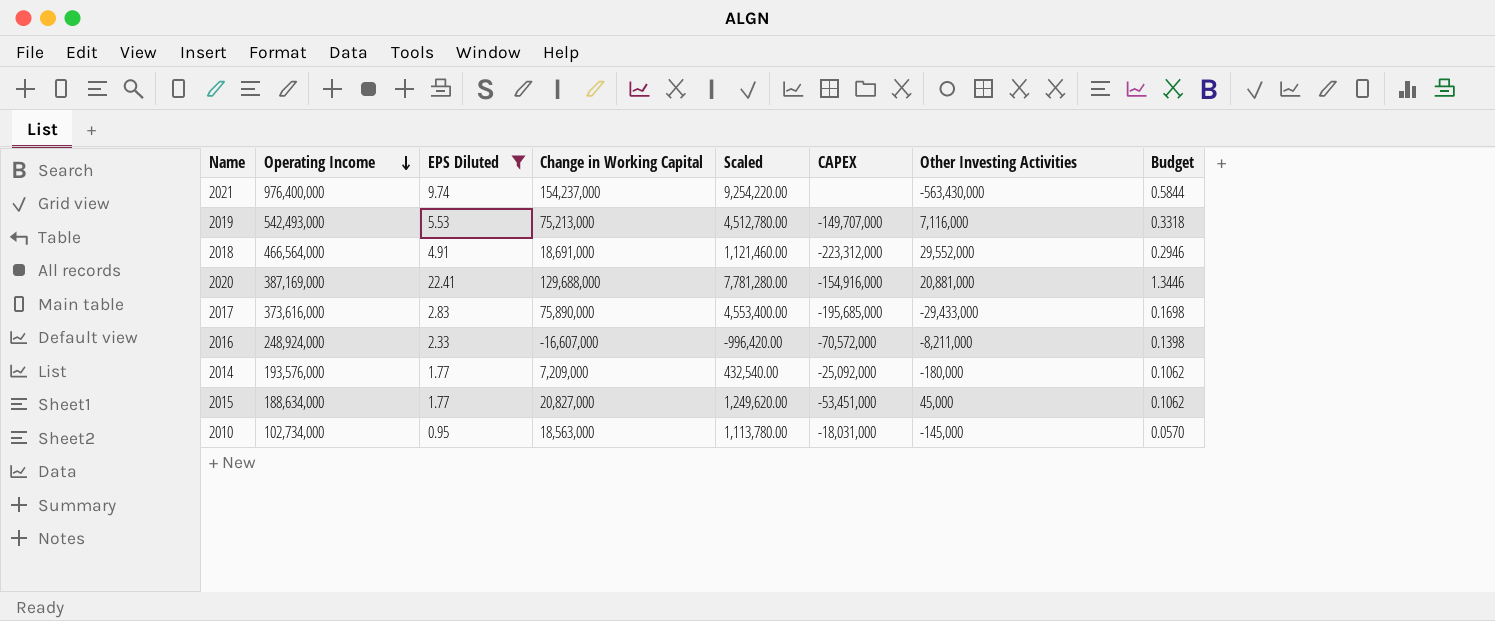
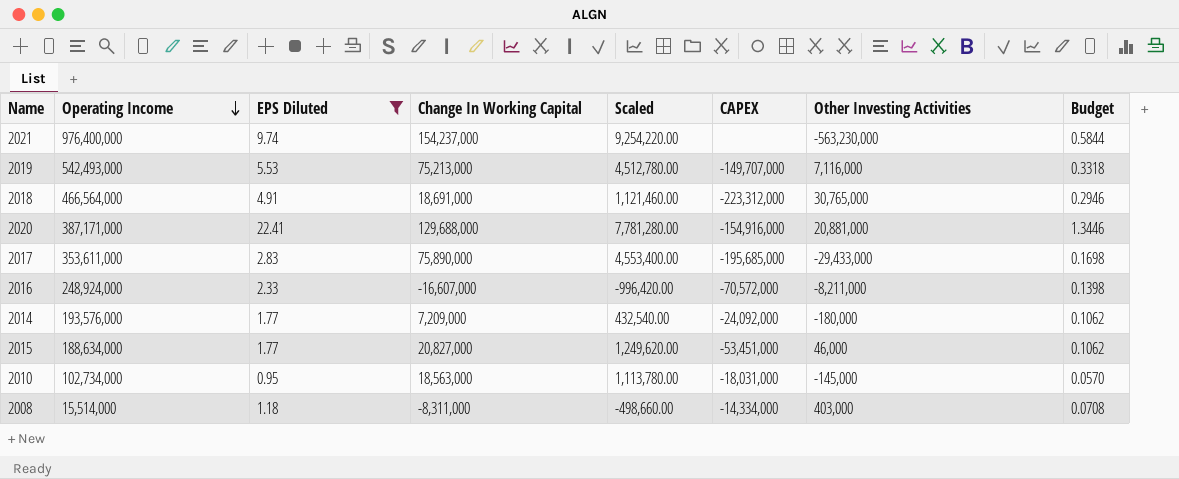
column name: Change in Working Capital -> Change In Working Capital
2021 | Other Investing Activities: -563,430,000 -> -563,230,000
2018 | Other Investing Activities: 29,552,000 -> 30,765,000
2020 | Operating Income: 387,169,000 -> 387,171,000
2017 | Operating Income: 373,616,000 -> 353,611,000
2014 | CAPEX: -25,092,000 -> -24,092,000
2015 | Other Investing Activities: 45,000 -> 46,000
row 2008: none -> 15,514,000 | 1.18 | -8,311,000 | -498,660.00 | -14,334,000 | 403,000 | 0.0708

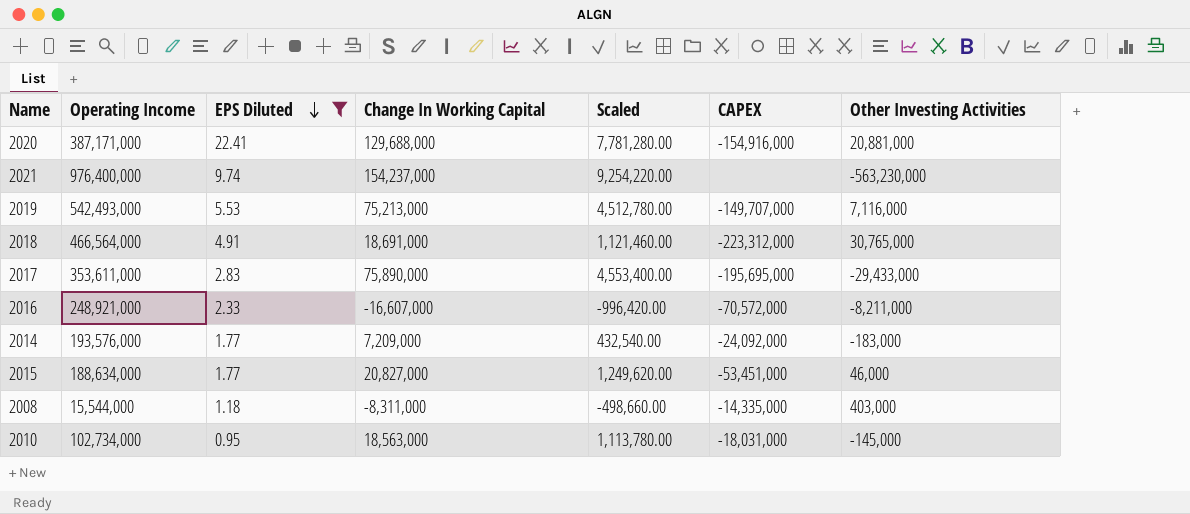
row order: Operating Income descending -> EPS Diluted descending
column Budget | formula: [EPS Diluted] * 0.06 -> none
2017 | CAPEX: -195,685,000 -> -195,695,000
2016 | Operating Income: 248,924,000 -> 248,921,000
2014 | Other Investing Activities: -180,000 -> -183,000
2008 | Operating Income: 15,514,000 -> 15,544,000
2008 | CAPEX: -14,334,000 -> -14,335,000

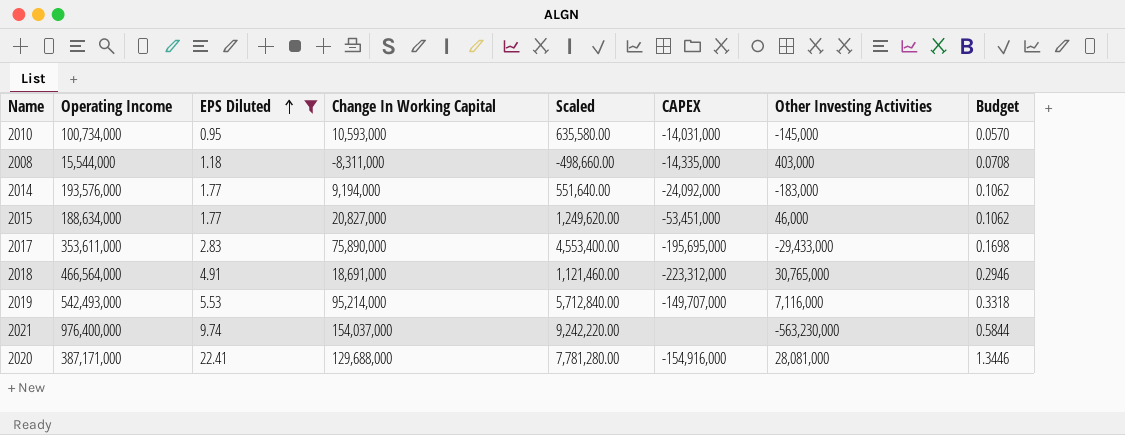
row order: EPS Diluted descending -> EPS Diluted ascending
column Budget | formula: none -> [EPS Diluted] * 0.06
row 2016: 248,921,000 | 2.33 | -16,607,000 | -996,420.00 | -70,572,000 | -8,211,000 -> none
2010 | Operating Income: 102,734,000 -> 100,734,000
2010 | Change In Working Capital: 18,563,000 -> 10,593,000
2010 | Scaled: 1,113,780.00 -> 635,580.00
2010 | CAPEX: -18,031,000 -> -14,031,000
2014 | Change In Working Capital: 7,209,000 -> 9,194,000
2014 | Scaled: 432,540.00 -> 551,640.00
2019 | Change In Working Capital: 75,213,000 -> 95,214,000
2019 | Scaled: 4,512,780.00 -> 5,712,840.00
2021 | Change In Working Capital: 154,237,000 -> 154,037,000
2021 | Scaled: 9,254,220.00 -> 9,242,220.00
2020 | Other Investing Activities: 20,881,000 -> 28,081,000

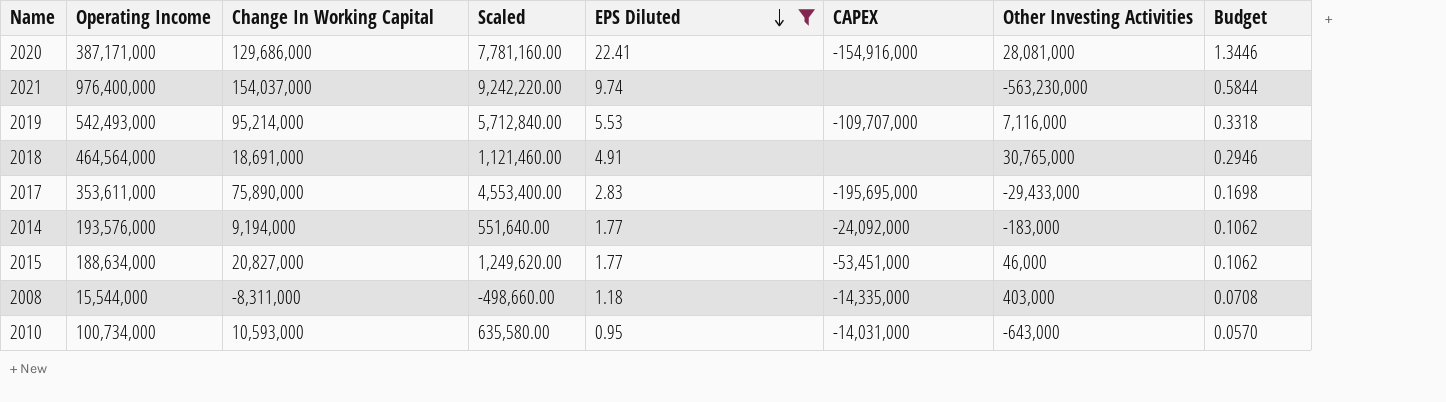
row order: EPS Diluted ascending -> EPS Diluted descending
column EPS Diluted | position: 3 -> 5
2020 | Change In Working Capital: 129,688,000 -> 129,686,000
2020 | Scaled: 7,781,280.00 -> 7,781,160.00
2019 | CAPEX: -149,707,000 -> -109,707,000
2018 | Operating Income: 466,564,000 -> 464,564,000
2018 | CAPEX: -223,312,000 -> none
2010 | Other Investing Activities: -145,000 -> -643,000

